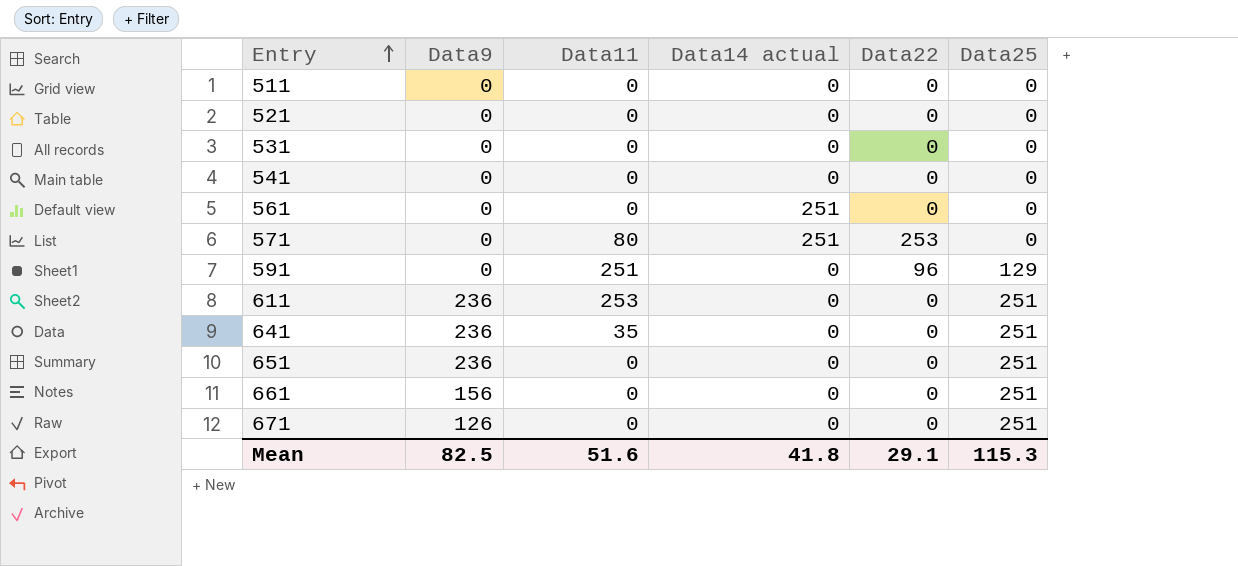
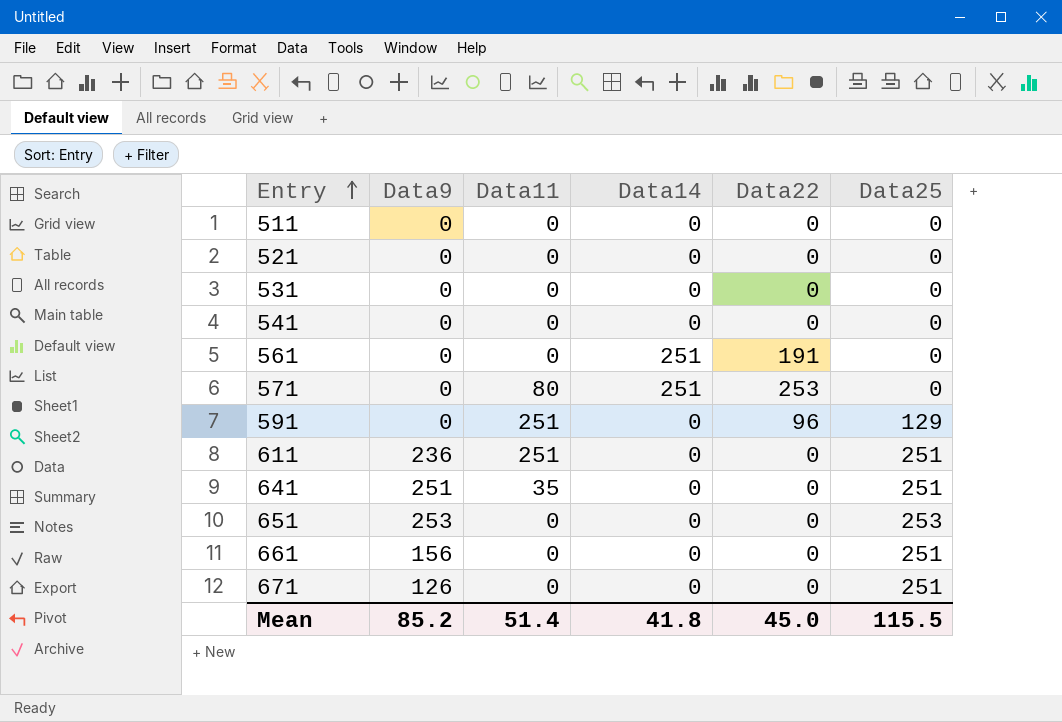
column name: Data14 actual -> Data14
561 | Data22: 0 -> 191
611 | Data11: 253 -> 251
641 | Data9: 236 -> 251
651 | Data9: 236 -> 253
651 | Data25: 251 -> 253
Mean | Data9: 82.5 -> 85.2
Mean | Data11: 51.6 -> 51.4
Mean | Data22: 29.1 -> 45.0
Mean | Data25: 115.3 -> 115.5

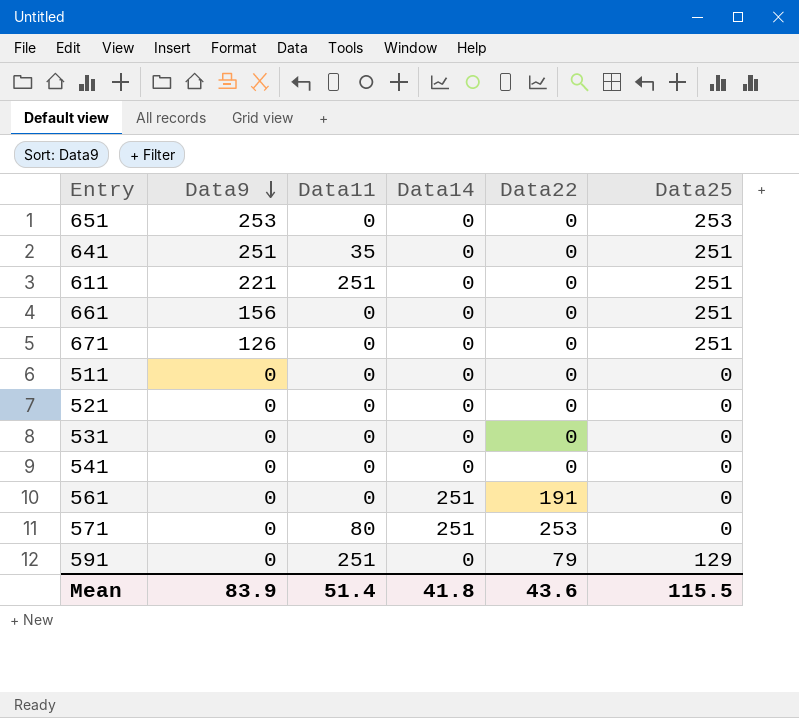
row order: Entry ascending -> Data9 descending
611 | Data9: 236 -> 221
591 | Data22: 96 -> 79
Mean | Data9: 85.2 -> 83.9
Mean | Data22: 45.0 -> 43.6

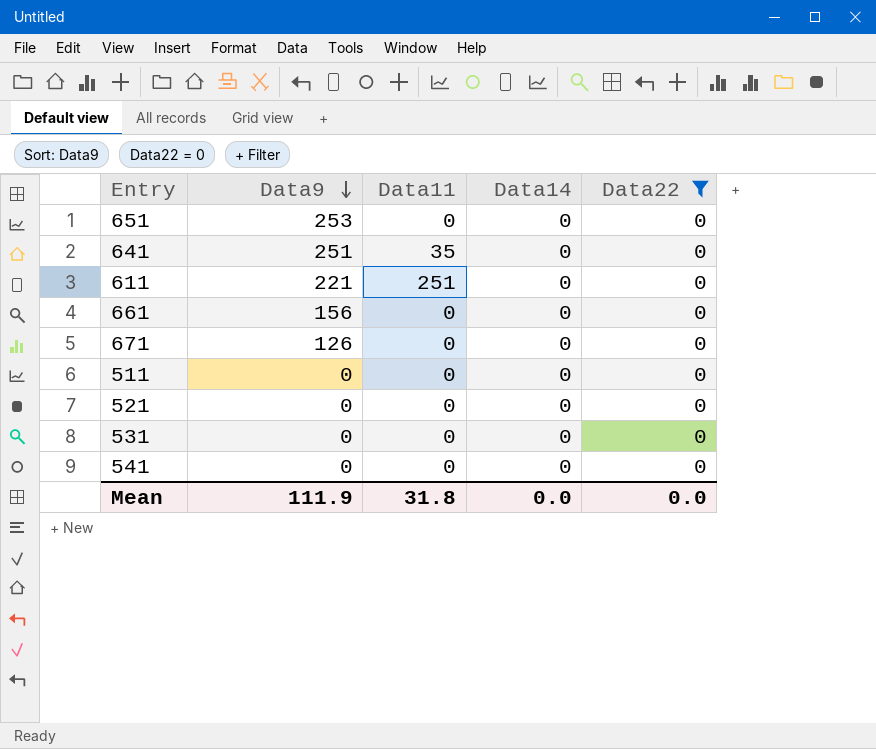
filter: none -> Data22 = 0
column Data25 | position: 6 -> none
Mean | Data9: 83.9 -> 111.9
Mean | Data11: 51.4 -> 31.8
Mean | Data14: 41.8 -> 0.0
Mean | Data22: 43.6 -> 0.0

